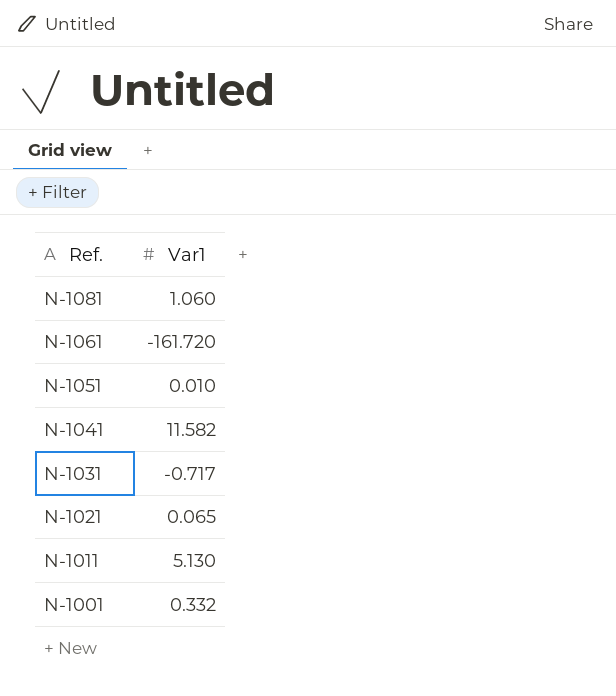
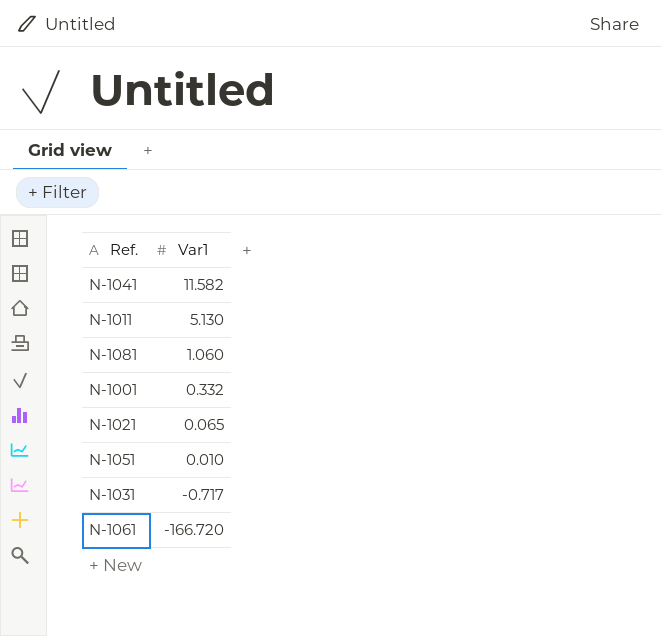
row order: Ref. descending -> Var1 descending
N-1061 | Var1: -161.720 -> -166.720

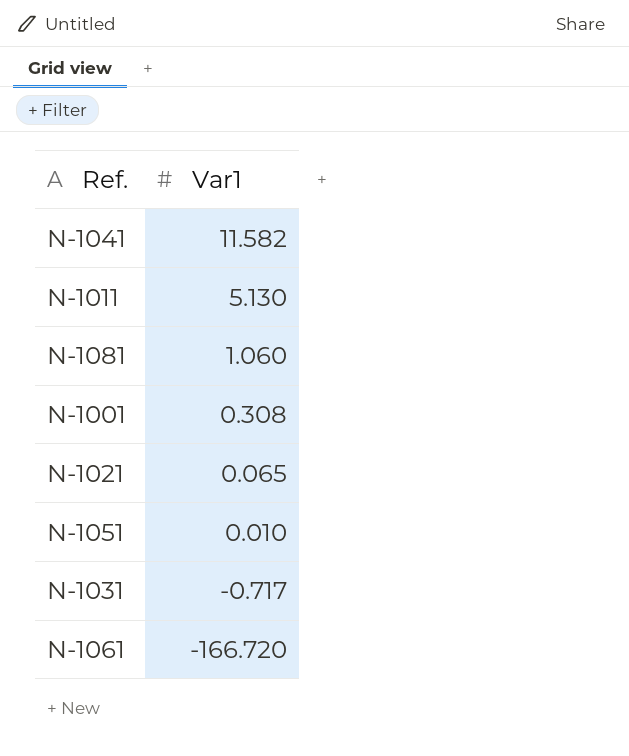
N-1001 | Var1: 0.332 -> 0.308

